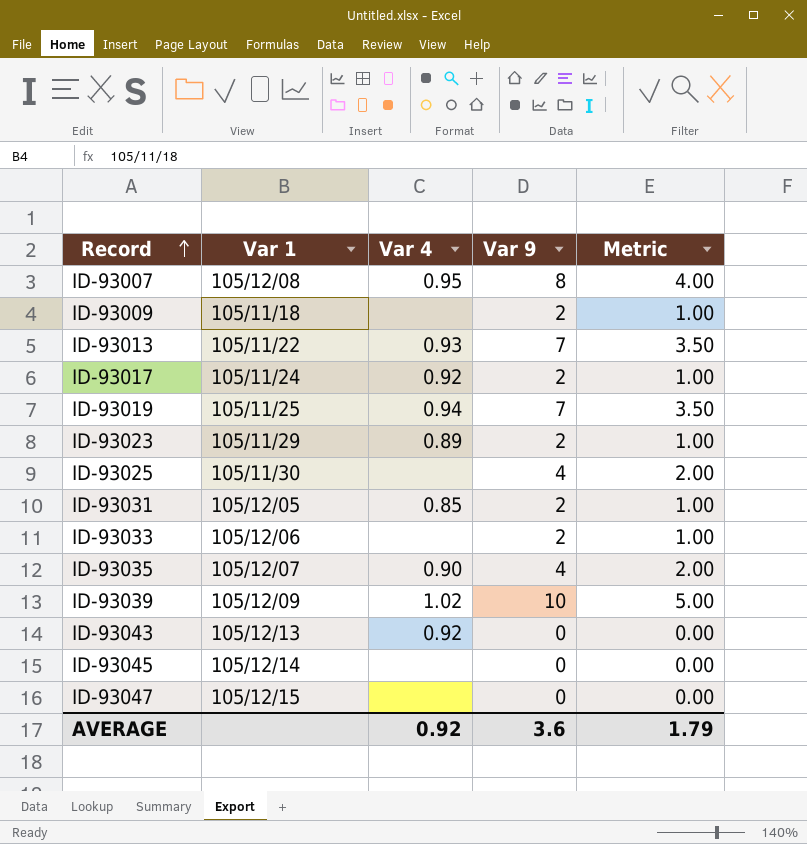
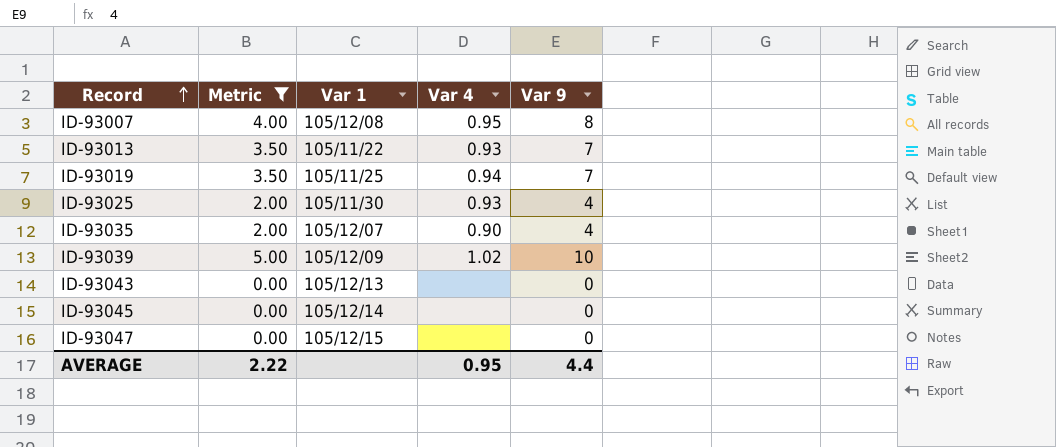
filter: none -> Metric != 1.00
column Metric | position: 5 -> 2
ID-93025 | Var 4: none -> 0.93
ID-93043 | Var 4: 0.92 -> none
AVERAGE | Metric: 1.79 -> 2.22
AVERAGE | Var 4: 0.92 -> 0.95
AVERAGE | Var 9: 3.6 -> 4.4

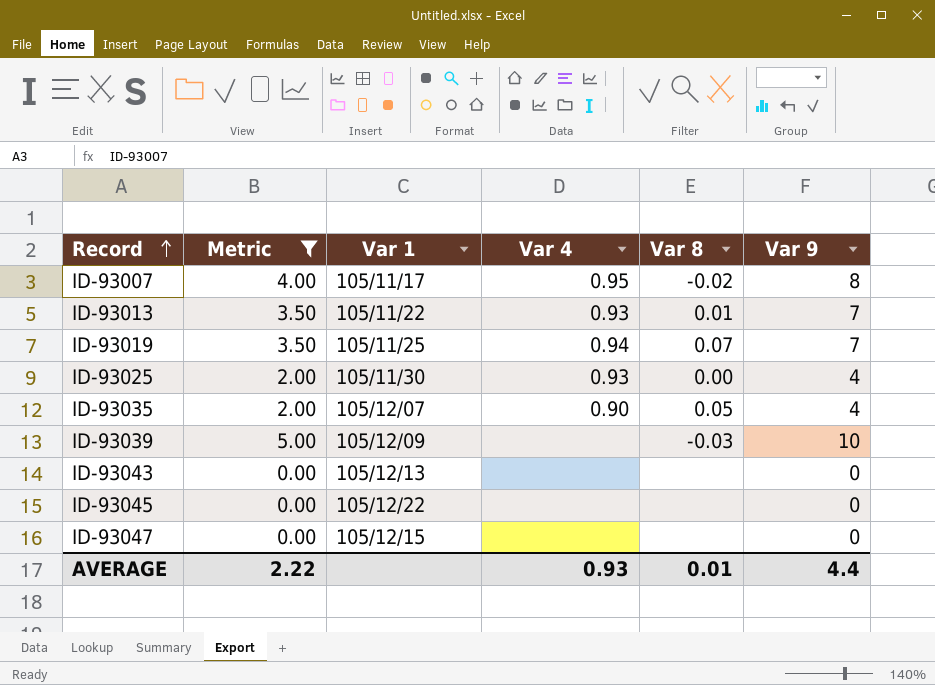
column Var 8 | position: none -> 5
ID-93007 | Var 1: 105/12/08 -> 105/11/17
ID-93039 | Var 4: 1.02 -> none
ID-93045 | Var 1: 105/12/14 -> 105/12/22
AVERAGE | Var 4: 0.95 -> 0.93

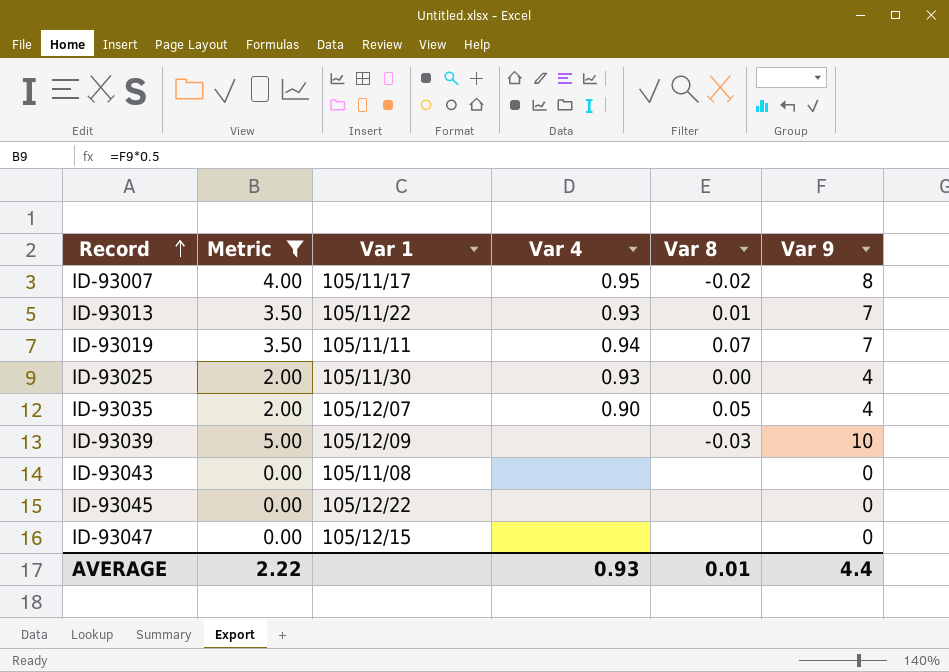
ID-93019 | Var 1: 105/11/25 -> 105/11/11
ID-93043 | Var 1: 105/12/13 -> 105/11/08

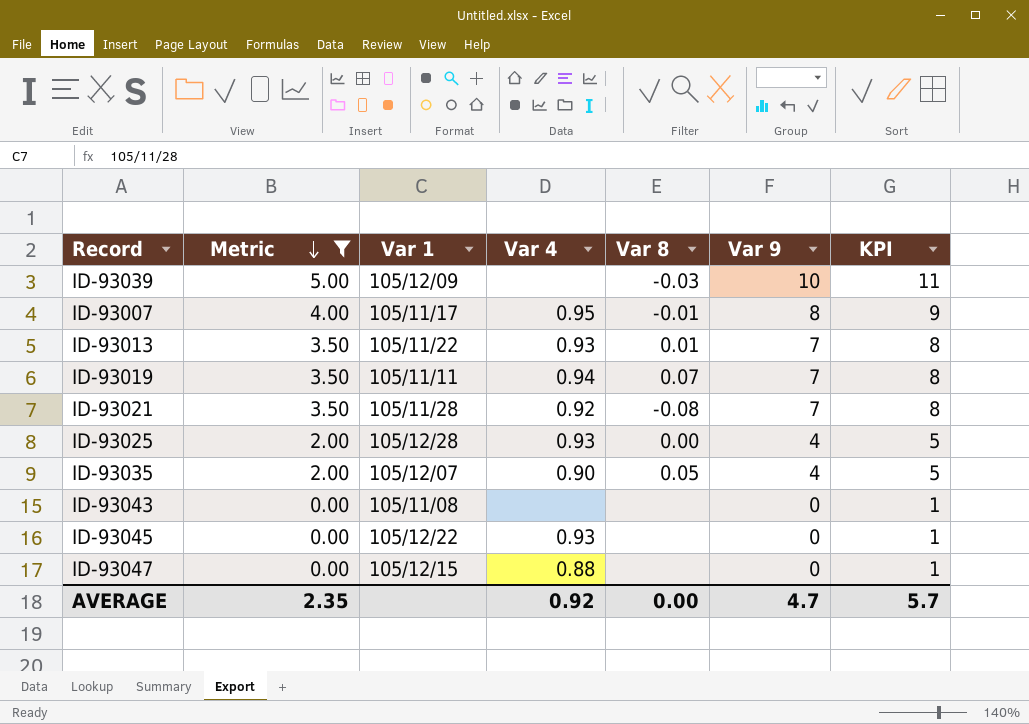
row order: Record ascending -> Metric descending
column KPI | formula: none -> [Var 9] + 1
ID-93007 | Var 8: -0.02 -> -0.01
row ID-93021: none -> 3.50 | 105/11/28 | 0.92 | -0.08 | 7 | 8
ID-93025 | Var 1: 105/11/30 -> 105/12/28
ID-93045 | Var 4: none -> 0.93
ID-93047 | Var 4: none -> 0.88
AVERAGE | Metric: 2.22 -> 2.35
AVERAGE | Var 4: 0.93 -> 0.92
AVERAGE | Var 8: 0.01 -> 0.00
AVERAGE | Var 9: 4.4 -> 4.7

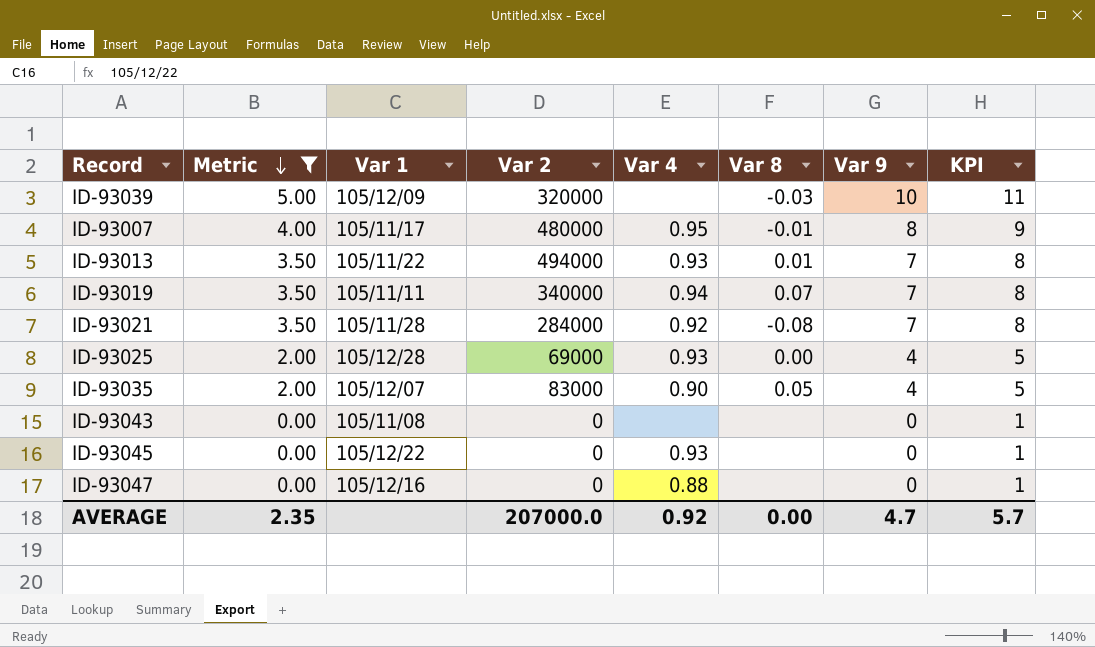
column Var 2 | position: none -> 4
ID-93047 | Var 1: 105/12/15 -> 105/12/16

